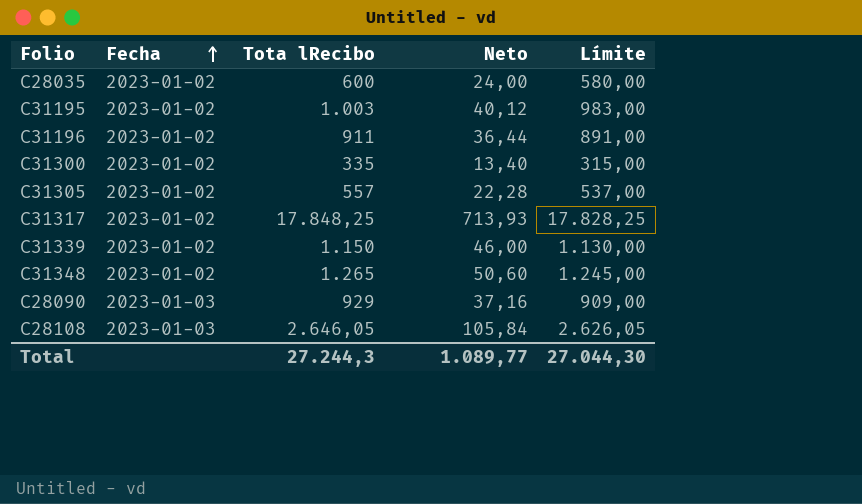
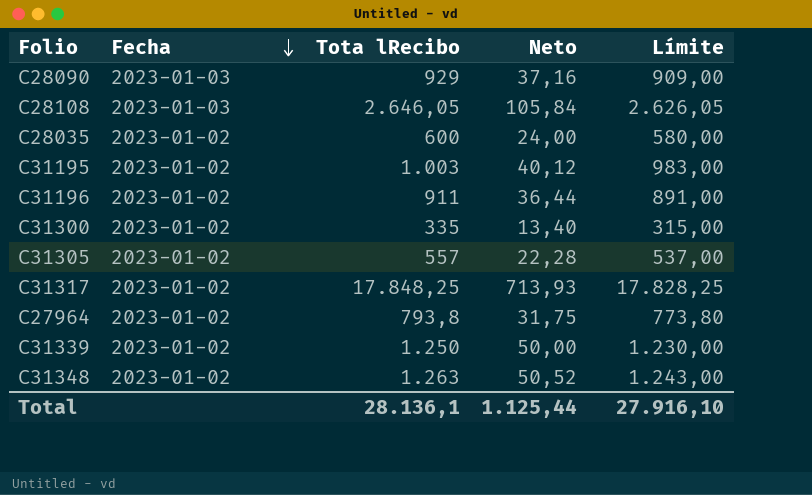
row order: Fecha ascending -> Fecha descending
row C27964: none -> 2023-01-02 | 793,8 | 31,75 | 773,80
C31339 | Tota lRecibo: 1.150 -> 1.250
C31339 | Neto: 46,00 -> 50,00
C31339 | Límite: 1.130,00 -> 1.230,00
C31348 | Tota lRecibo: 1.265 -> 1.263
C31348 | Neto: 50,60 -> 50,52
C31348 | Límite: 1.245,00 -> 1.243,00
Total | Tota lRecibo: 27.244,3 -> 28.136,1
Total | Neto: 1.089,77 -> 1.125,44
Total | Límite: 27.044,30 -> 27.916,10

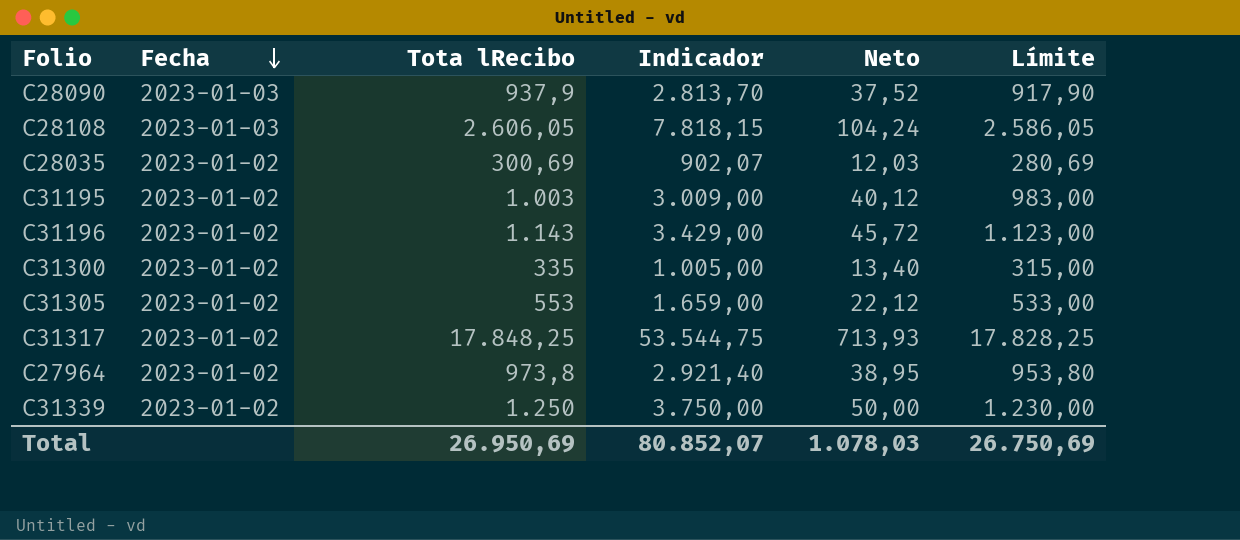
column Indicador | formula: none -> [Tota lRecibo] * 3
row C31348: 2023-01-02 | 1.263 | 50,52 | 1.243,00 -> none
C28090 | Tota lRecibo: 929 -> 937,9
C28090 | Neto: 37,16 -> 37,52
C28090 | Límite: 909,00 -> 917,90
C28108 | Tota lRecibo: 2.646,05 -> 2.606,05
C28108 | Neto: 105,84 -> 104,24
C28108 | Límite: 2.626,05 -> 2.586,05
C28035 | Tota lRecibo: 600 -> 300,69
C28035 | Neto: 24,00 -> 12,03
C28035 | Límite: 580,00 -> 280,69
C31196 | Tota lRecibo: 911 -> 1.143
C31196 | Neto: 36,44 -> 45,72
C31196 | Límite: 891,00 -> 1.123,00
C31305 | Tota lRecibo: 557 -> 553
C31305 | Neto: 22,28 -> 22,12
C31305 | Límite: 537,00 -> 533,00
C27964 | Tota lRecibo: 793,8 -> 973,8
C27964 | Neto: 31,75 -> 38,95
C27964 | Límite: 773,80 -> 953,80
Total | Tota lRecibo: 28.136,1 -> 26.950,69
Total | Neto: 1.125,44 -> 1.078,03
Total | Límite: 27.916,10 -> 26.750,69

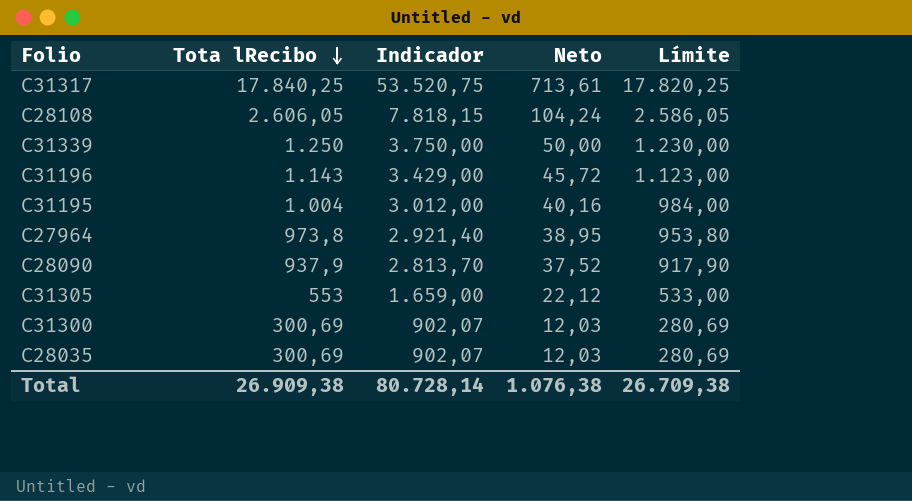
row order: Fecha descending -> Tota lRecibo descending
column Fecha | position: 2 -> none
C31317 | Tota lRecibo: 17.848,25 -> 17.840,25
C31317 | Indicador: 53.544,75 -> 53.520,75
C31317 | Neto: 713,93 -> 713,61
C31317 | Límite: 17.828,25 -> 17.820,25
C31195 | Tota lRecibo: 1.003 -> 1.004
C31195 | Indicador: 3.009,00 -> 3.012,00
C31195 | Neto: 40,12 -> 40,16
C31195 | Límite: 983,00 -> 984,00
C31300 | Tota lRecibo: 335 -> 300,69
C31300 | Indicador: 1.005,00 -> 902,07
C31300 | Neto: 13,40 -> 12,03
C31300 | Límite: 315,00 -> 280,69
Total | Tota lRecibo: 26.950,69 -> 26.909,38
Total | Indicador: 80.852,07 -> 80.728,14
Total | Neto: 1.078,03 -> 1.076,38
Total | Límite: 26.750,69 -> 26.709,38

